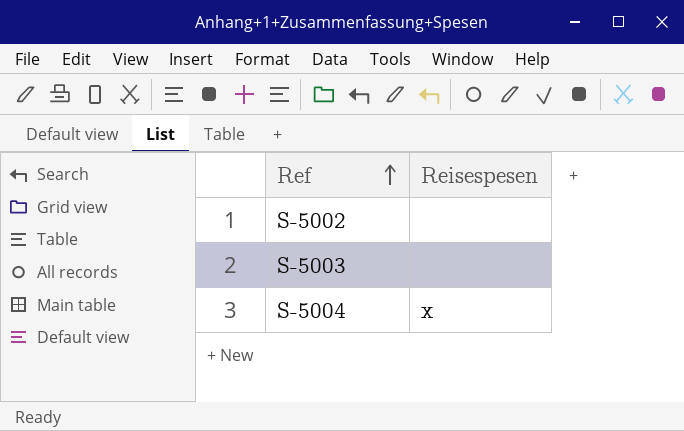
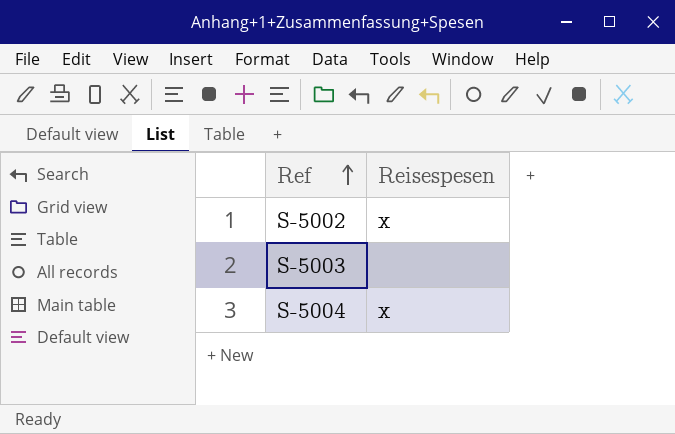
S-5002 | Reisespesen: none -> x

